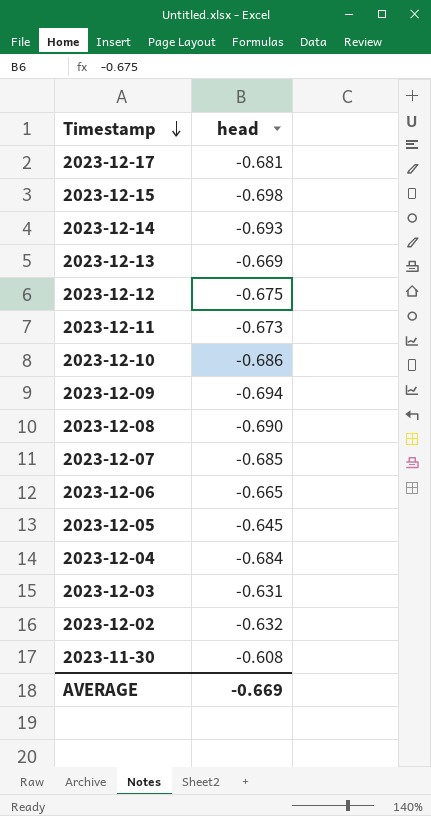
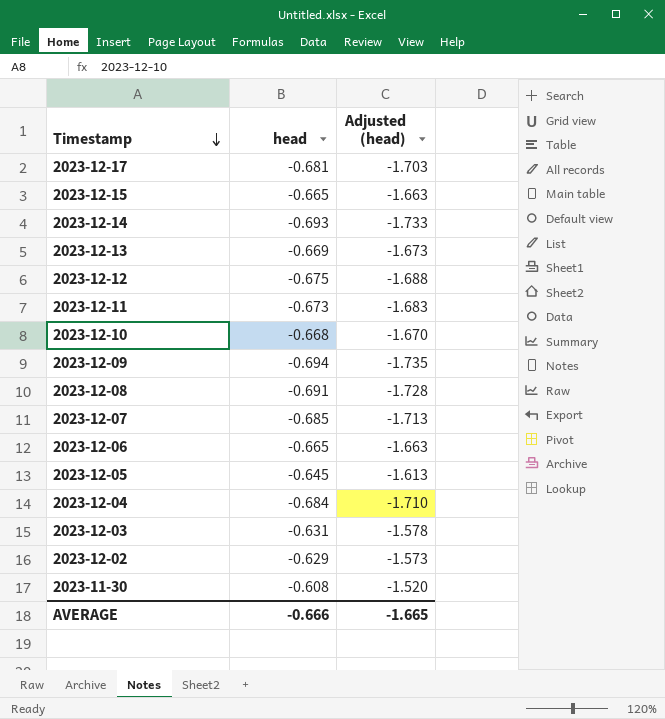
column Adjusted (head) | formula: none -> [head] * 2.5
2023-12-15 | head: -0.698 -> -0.665
2023-12-10 | head: -0.686 -> -0.668
2023-12-08 | head: -0.690 -> -0.691
2023-12-02 | head: -0.632 -> -0.629
AVERAGE | head: -0.669 -> -0.666

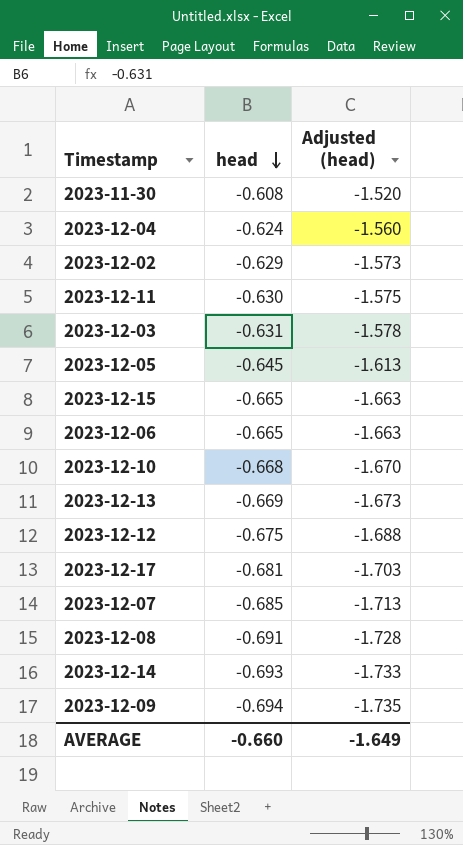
row order: Timestamp descending -> head descending
2023-12-04 | head: -0.684 -> -0.624
2023-12-04 | Adjusted (head): -1.710 -> -1.560
2023-12-11 | head: -0.673 -> -0.630
2023-12-11 | Adjusted (head): -1.683 -> -1.575
AVERAGE | head: -0.666 -> -0.660
AVERAGE | Adjusted (head): -1.665 -> -1.649

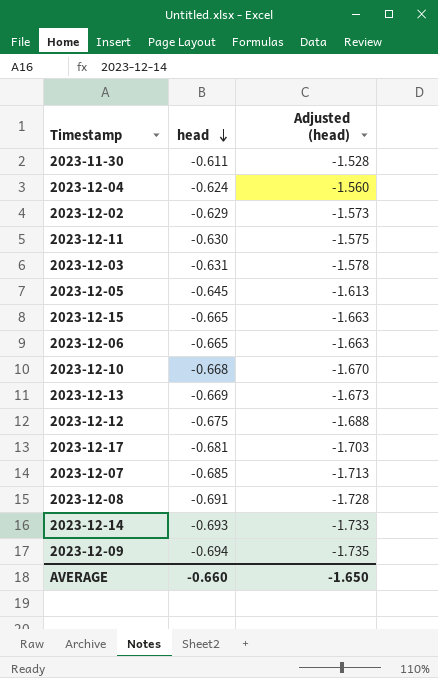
2023-11-30 | head: -0.608 -> -0.611
2023-11-30 | Adjusted (head): -1.520 -> -1.528
AVERAGE | Adjusted (head): -1.649 -> -1.650

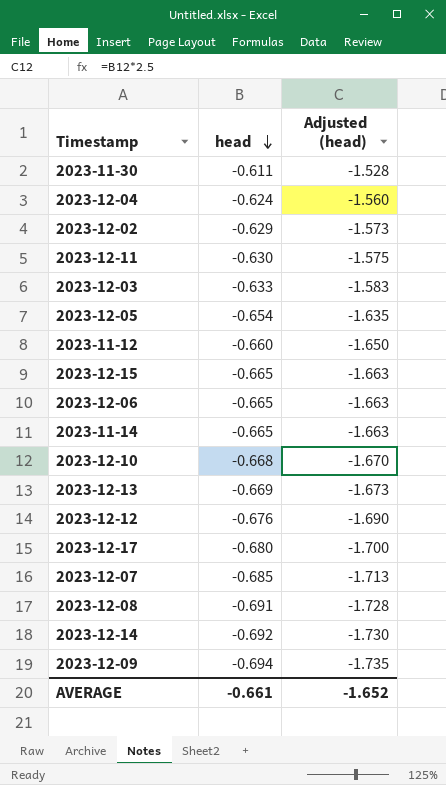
2023-12-03 | head: -0.631 -> -0.633
2023-12-03 | Adjusted (head): -1.578 -> -1.583
2023-12-05 | head: -0.645 -> -0.654
2023-12-05 | Adjusted (head): -1.613 -> -1.635
row 2023-11-12: none -> -0.660 | -1.650
row 2023-11-14: none -> -0.665 | -1.663
2023-12-12 | head: -0.675 -> -0.676
2023-12-12 | Adjusted (head): -1.688 -> -1.690
2023-12-17 | head: -0.681 -> -0.680
2023-12-17 | Adjusted (head): -1.703 -> -1.700
2023-12-14 | head: -0.693 -> -0.692
2023-12-14 | Adjusted (head): -1.733 -> -1.730
AVERAGE | head: -0.660 -> -0.661
AVERAGE | Adjusted (head): -1.650 -> -1.652

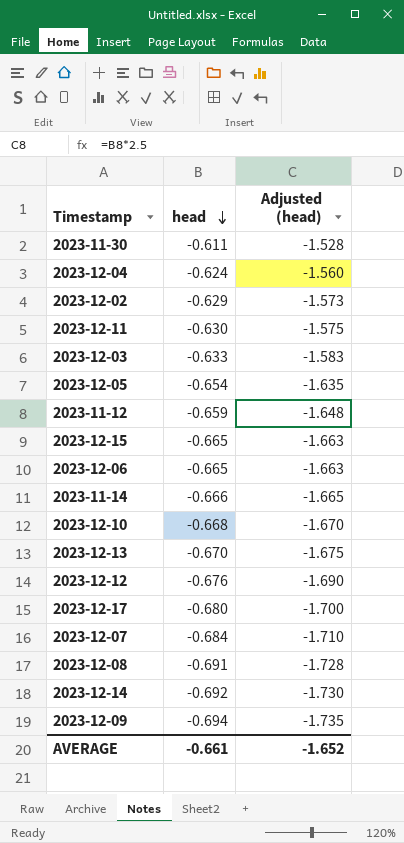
2023-11-12 | head: -0.660 -> -0.659
2023-11-12 | Adjusted (head): -1.650 -> -1.648
2023-11-14 | head: -0.665 -> -0.666
2023-11-14 | Adjusted (head): -1.663 -> -1.665
2023-12-13 | head: -0.669 -> -0.670
2023-12-13 | Adjusted (head): -1.673 -> -1.675
2023-12-07 | head: -0.685 -> -0.684
2023-12-07 | Adjusted (head): -1.713 -> -1.710

